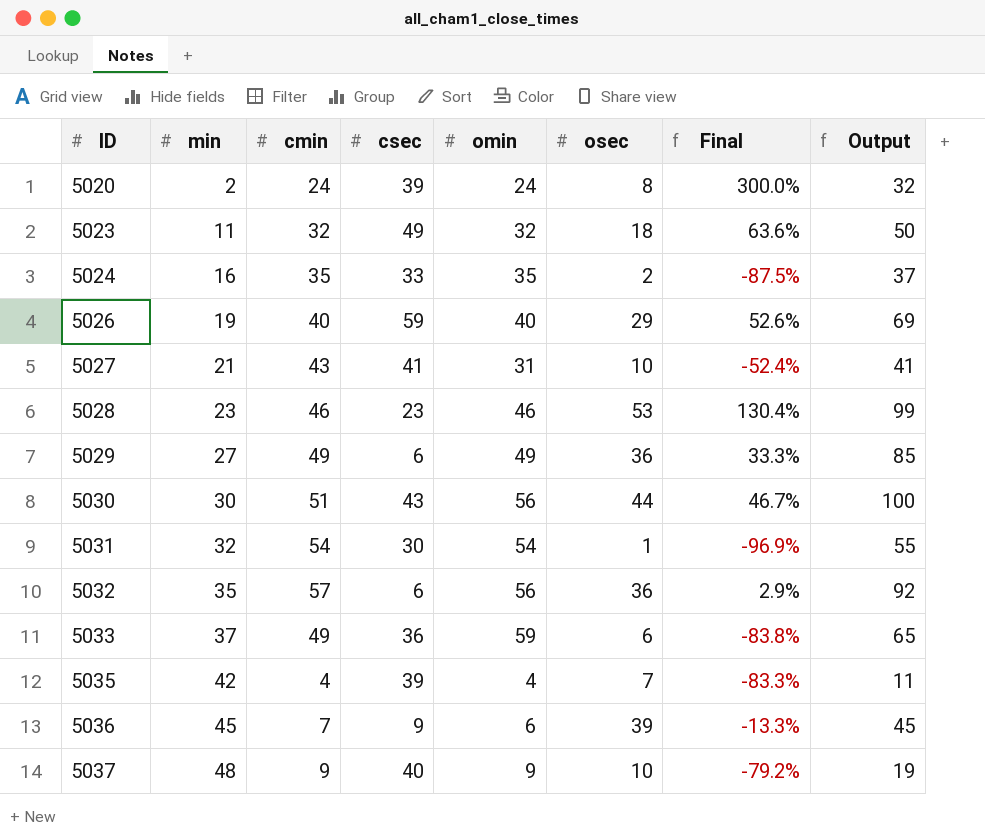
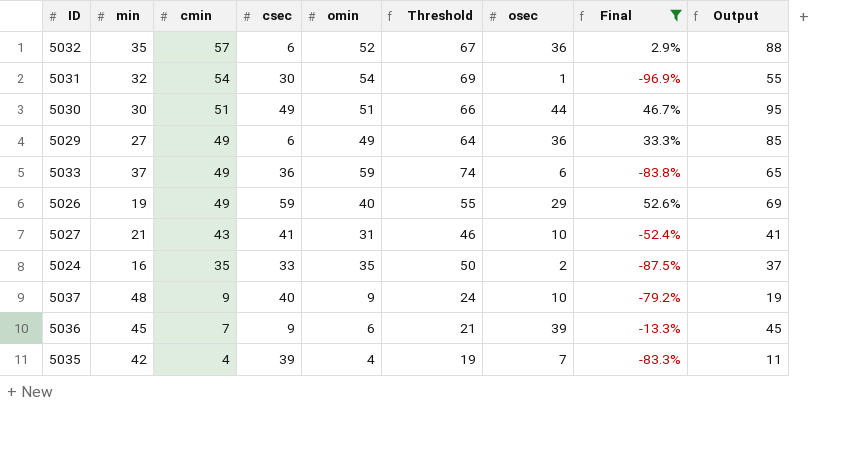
filter: none -> Final <= 52.6%
row order: ID ascending -> cmin descending
column Threshold | formula: none -> [omin] + 15
5032 | omin: 56 -> 52
5032 | Output: 92 -> 88
5030 | csec: 43 -> 49
5030 | omin: 56 -> 51
5030 | Output: 100 -> 95
5026 | cmin: 40 -> 49

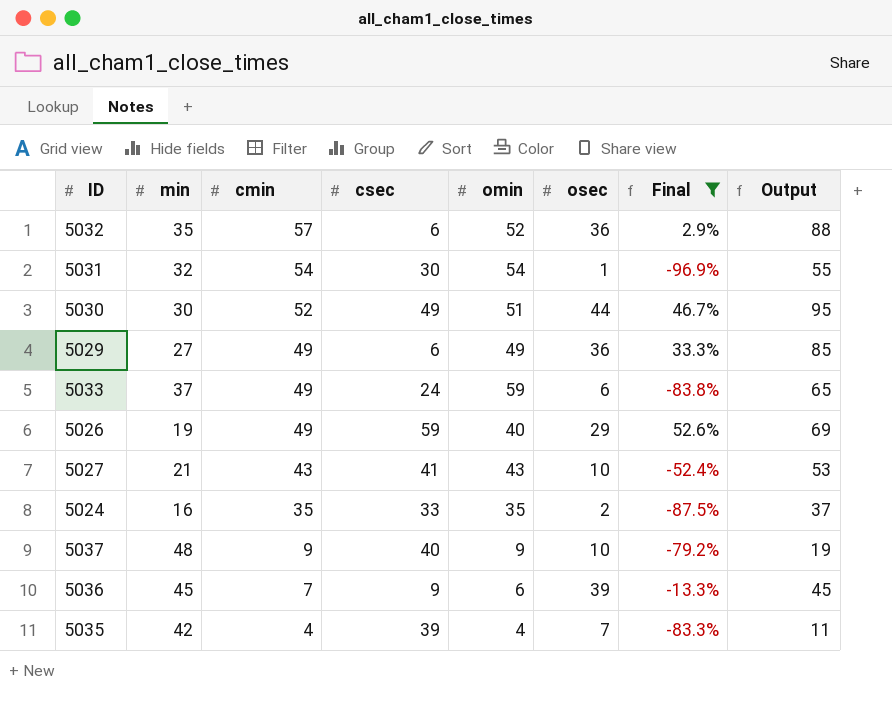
column Threshold | formula: [omin] + 15 -> none
5030 | cmin: 51 -> 52
5033 | csec: 36 -> 24
5027 | omin: 31 -> 43
5027 | Output: 41 -> 53

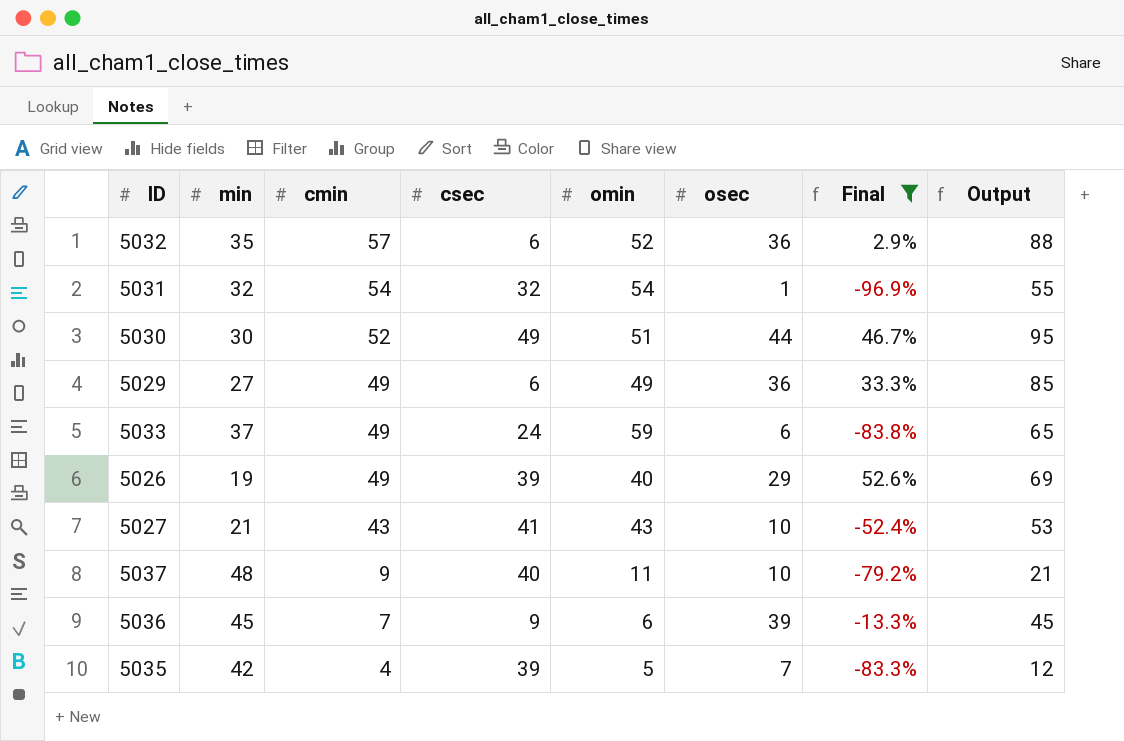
row 5024: 16 | 35 | 33 | 35 | 2 | -87.5% | 37 -> none
5031 | csec: 30 -> 32
5026 | csec: 59 -> 39
5037 | omin: 9 -> 11
5037 | Output: 19 -> 21
5035 | omin: 4 -> 5
5035 | Output: 11 -> 12

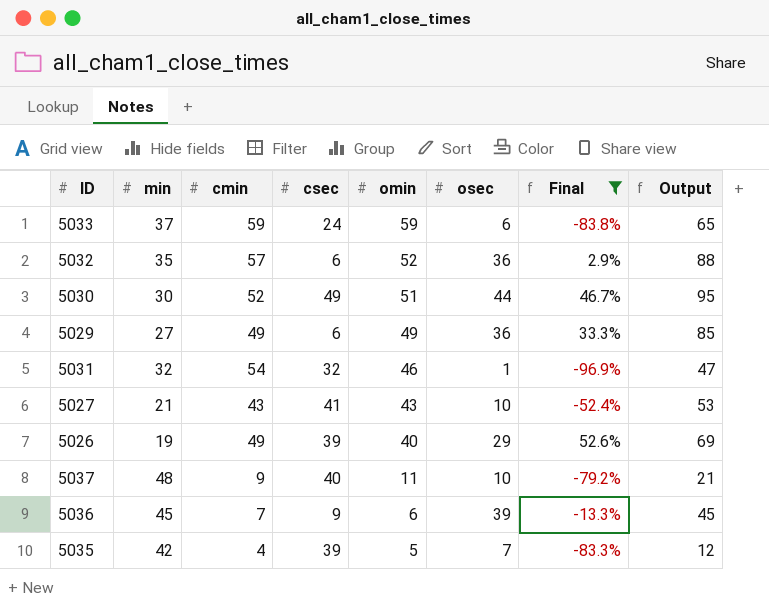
row order: cmin descending -> omin descending
5033 | cmin: 49 -> 59
5031 | omin: 54 -> 46
5031 | Output: 55 -> 47

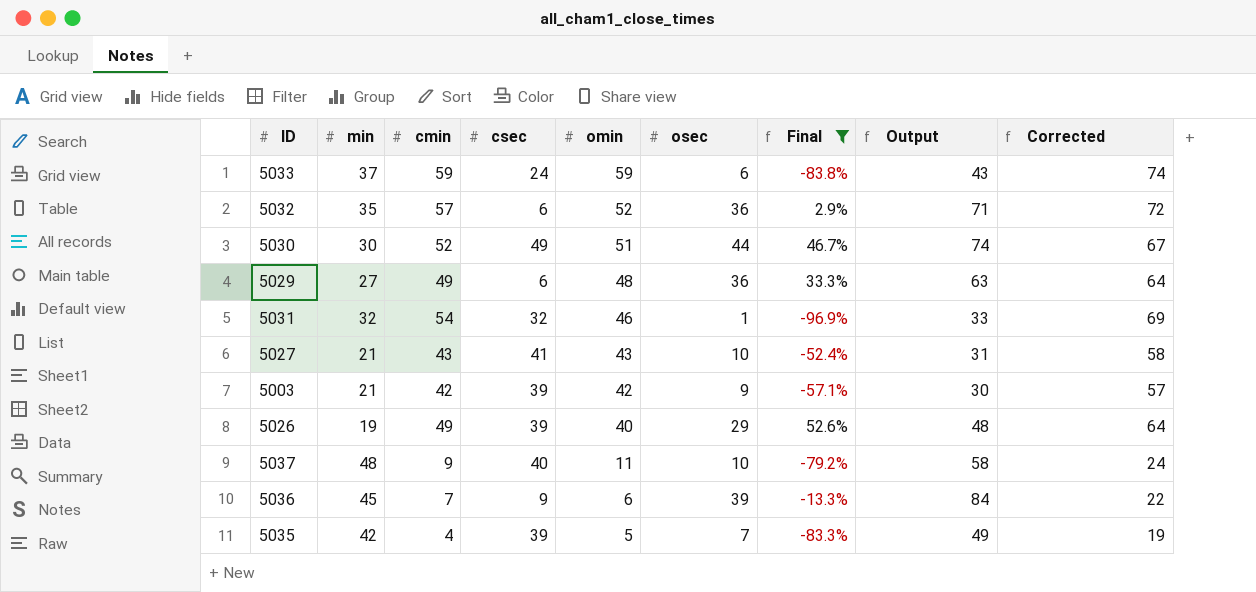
column Output | formula: [omin] + [osec] -> [min] + [osec]
column Corrected | formula: none -> [cmin] + 15
5029 | omin: 49 -> 48
row 5003: none -> 21 | 42 | 39 | 42 | 9 | -57.1% | 30 | 57

